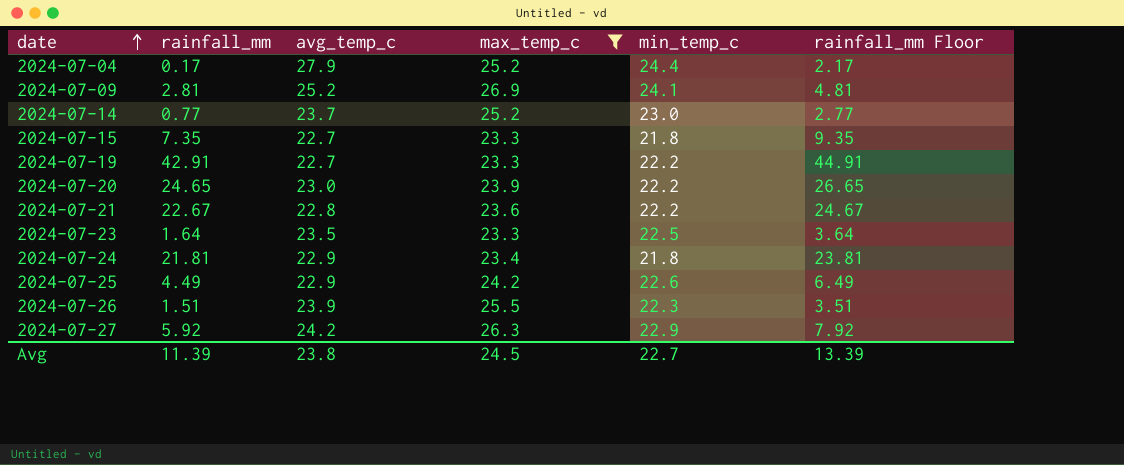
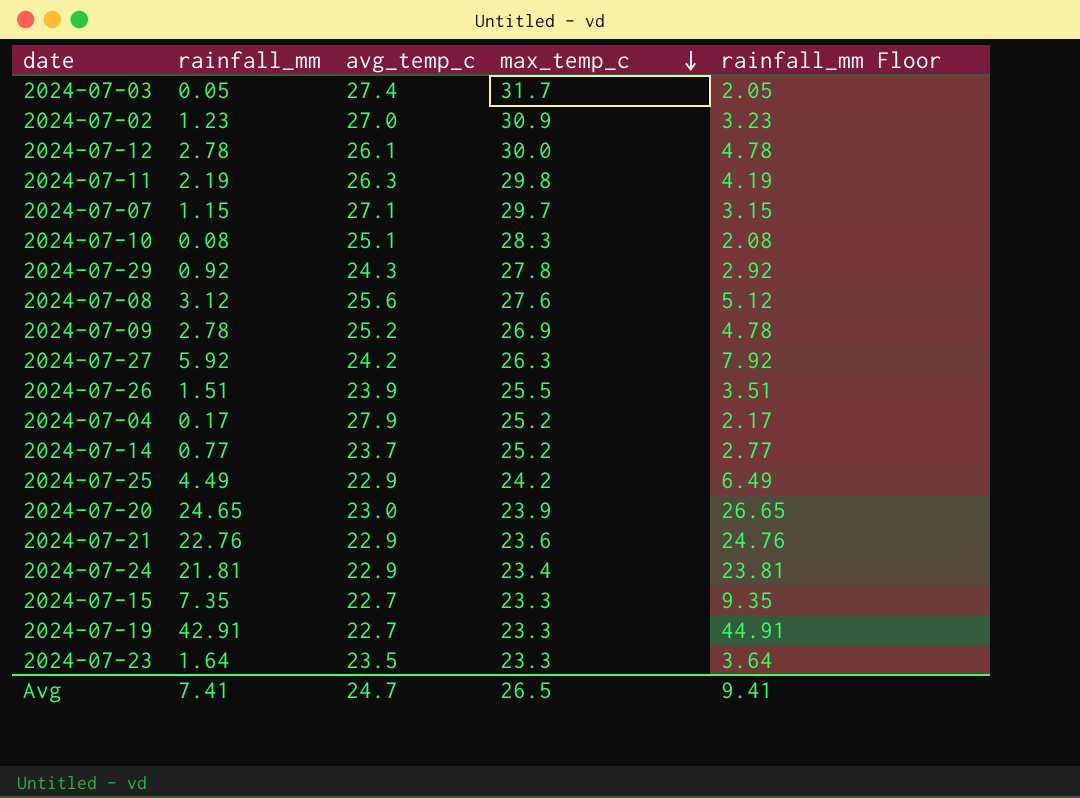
filter: max_temp_c <= 26.9 -> none
row order: date ascending -> max_temp_c descending
column min_temp_c | position: 5 -> none
2024-07-09 | rainfall_mm: 2.81 -> 2.78
2024-07-09 | rainfall_mm Floor: 4.81 -> 4.78
2024-07-21 | rainfall_mm: 22.67 -> 22.76
2024-07-21 | avg_temp_c: 22.8 -> 22.9
2024-07-21 | rainfall_mm Floor: 24.67 -> 24.76
Avg | rainfall_mm: 11.39 -> 7.41
Avg | avg_temp_c: 23.8 -> 24.7
Avg | max_temp_c: 24.5 -> 26.5
Avg | rainfall_mm Floor: 13.39 -> 9.41

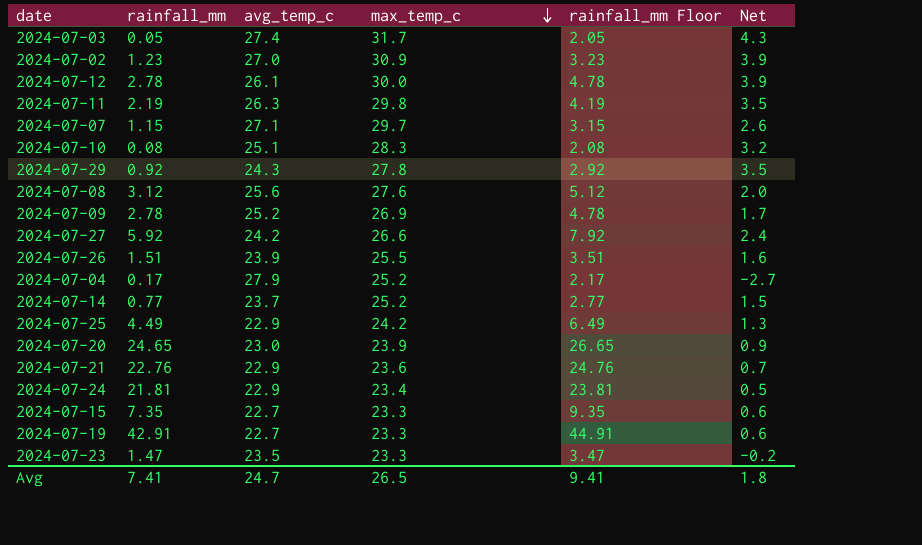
column Net | formula: none -> [max_temp_c] - [avg_temp_c]
2024-07-27 | max_temp_c: 26.3 -> 26.6
2024-07-23 | rainfall_mm: 1.64 -> 1.47
2024-07-23 | rainfall_mm Floor: 3.64 -> 3.47

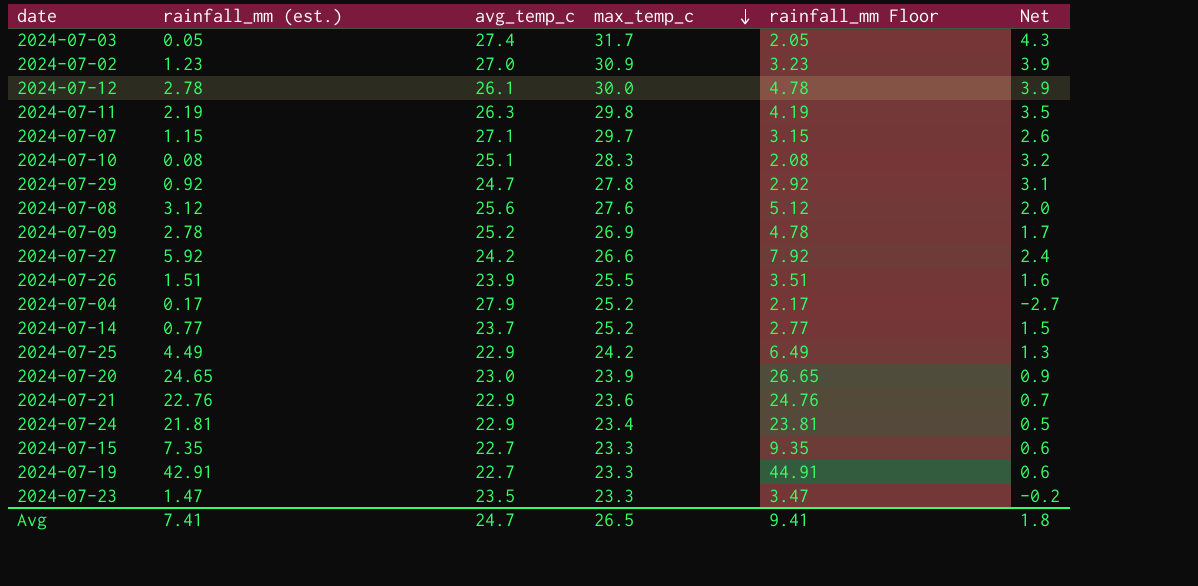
column name: rainfall_mm -> rainfall_mm (est.)
2024-07-29 | avg_temp_c: 24.3 -> 24.7
2024-07-29 | Net: 3.5 -> 3.1

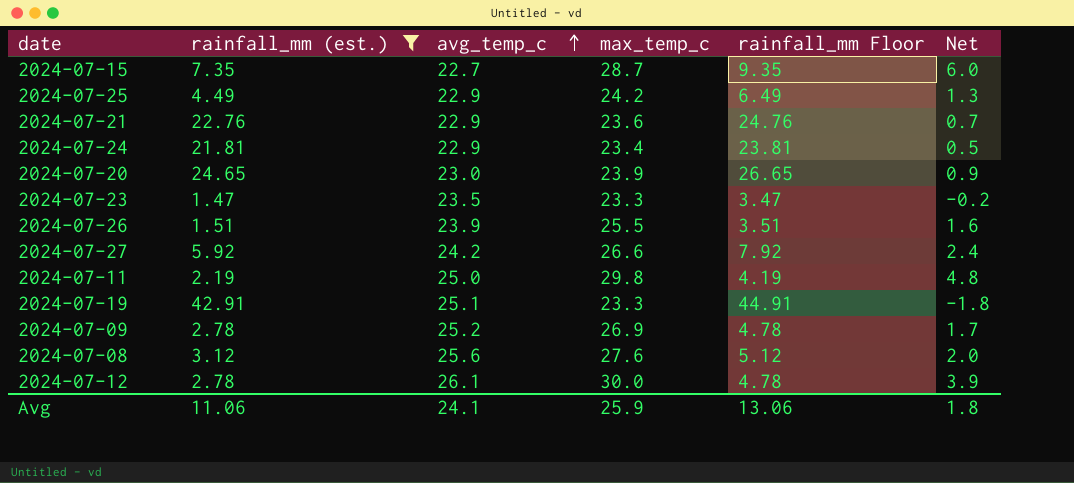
filter: none -> rainfall_mm (est.) >= 1.47
row order: max_temp_c descending -> avg_temp_c ascending
2024-07-15 | max_temp_c: 23.3 -> 28.7
2024-07-15 | Net: 0.6 -> 6.0
2024-07-11 | avg_temp_c: 26.3 -> 25.0
2024-07-11 | Net: 3.5 -> 4.8
2024-07-19 | avg_temp_c: 22.7 -> 25.1
2024-07-19 | Net: 0.6 -> -1.8
Avg | rainfall_mm (est.): 7.41 -> 11.06
Avg | avg_temp_c: 24.7 -> 24.1
Avg | max_temp_c: 26.5 -> 25.9
Avg | rainfall_mm Floor: 9.41 -> 13.06

